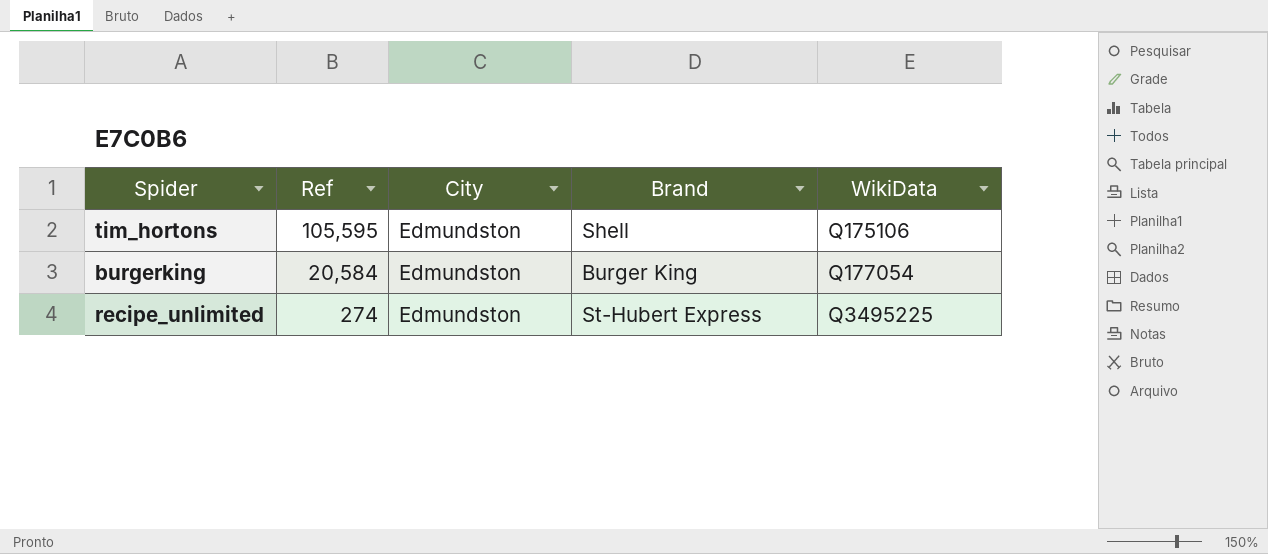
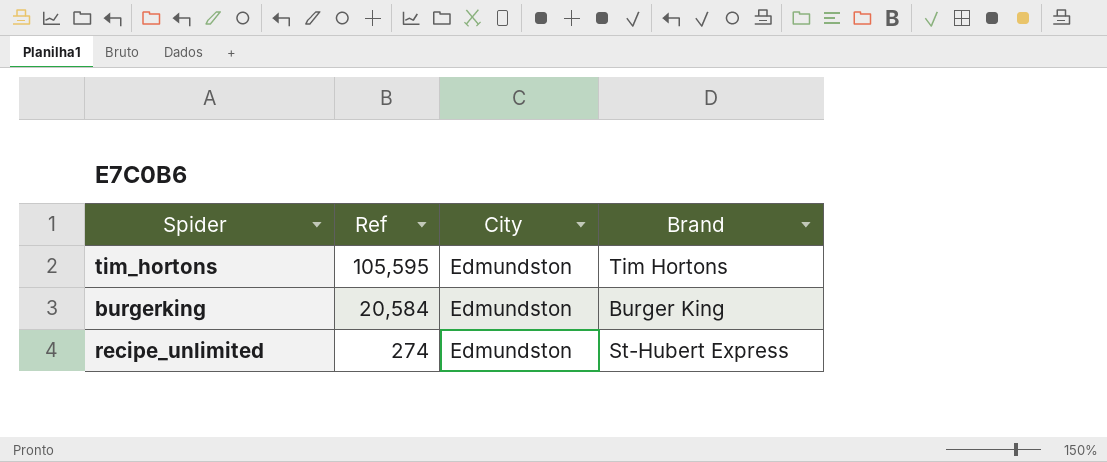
column WikiData | position: 5 -> none
tim_hortons | Brand: Shell -> Tim Hortons

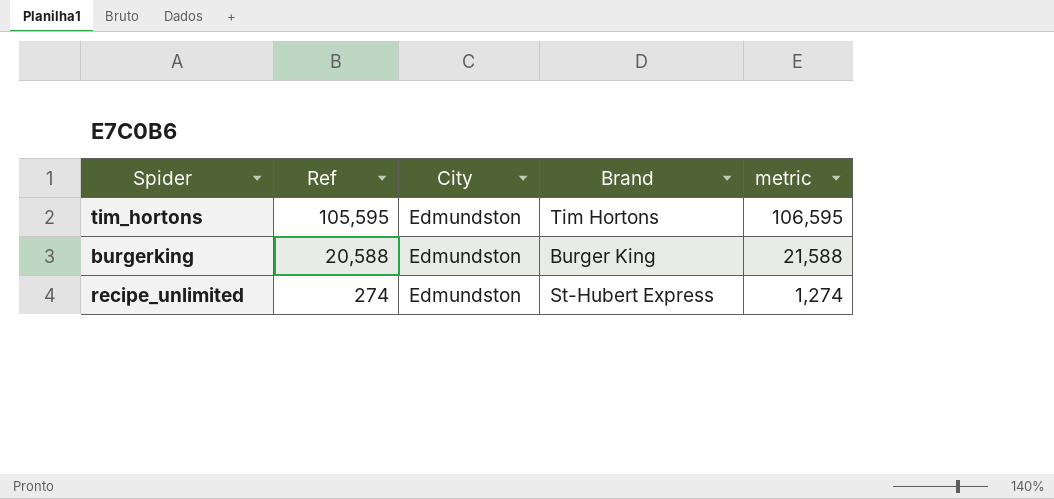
column metric | formula: none -> [Ref] + 1000
burgerking | Ref: 20,584 -> 20,588

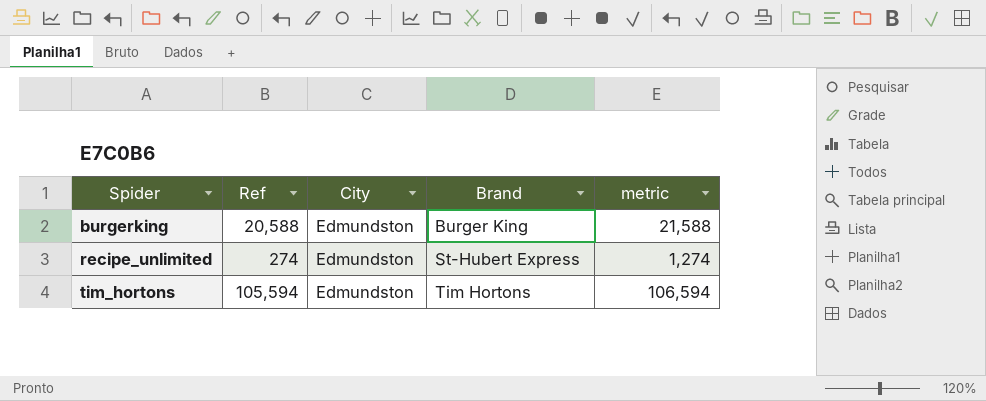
row order: Ref descending -> Spider ascending
tim_hortons | Ref: 105,595 -> 105,594
tim_hortons | metric: 106,595 -> 106,594

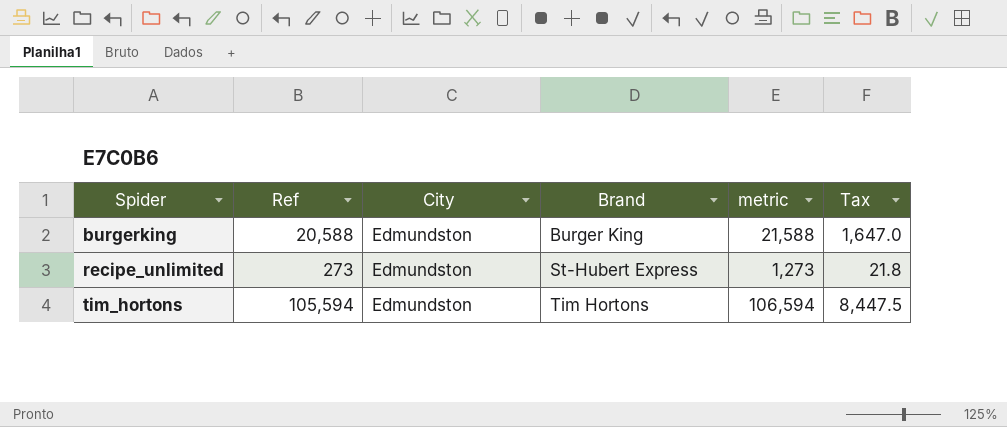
column Tax | formula: none -> [Ref] * 0.08
recipe_unlimited | Ref: 274 -> 273
recipe_unlimited | metric: 1,274 -> 1,273

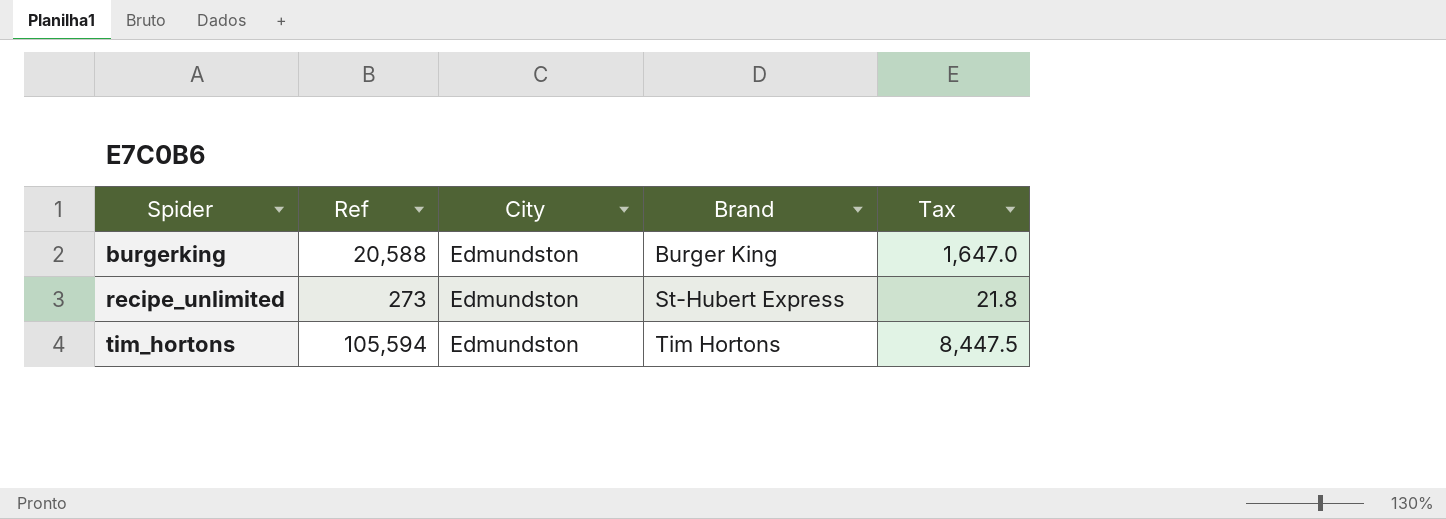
column metric | formula: [Ref] + 1000 -> none

